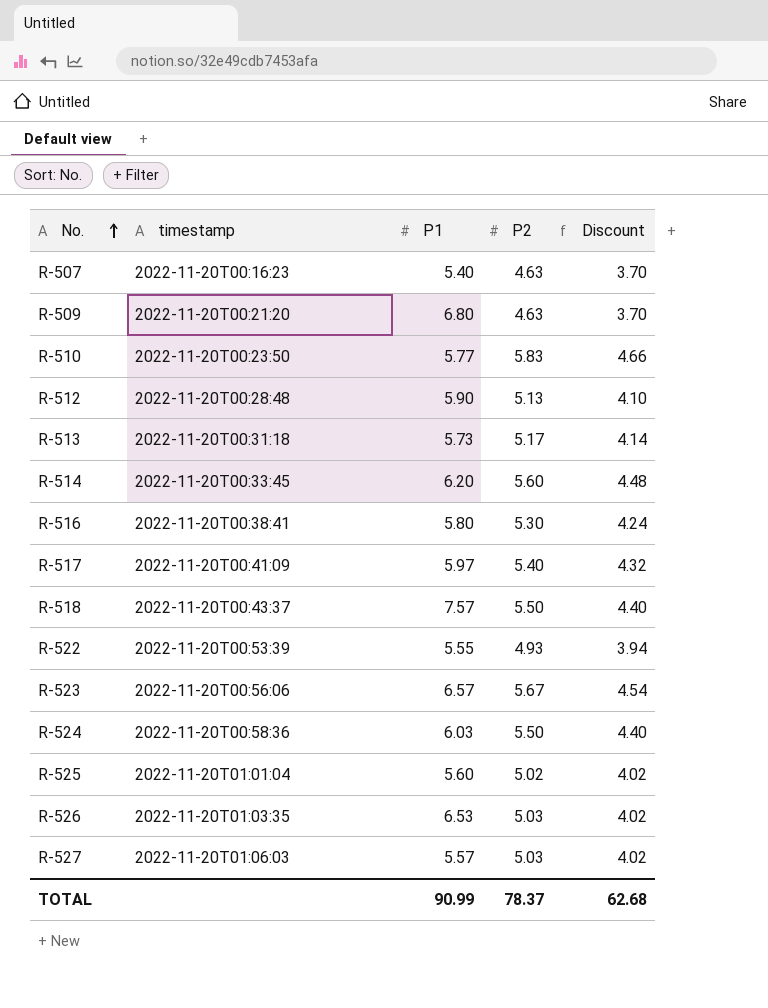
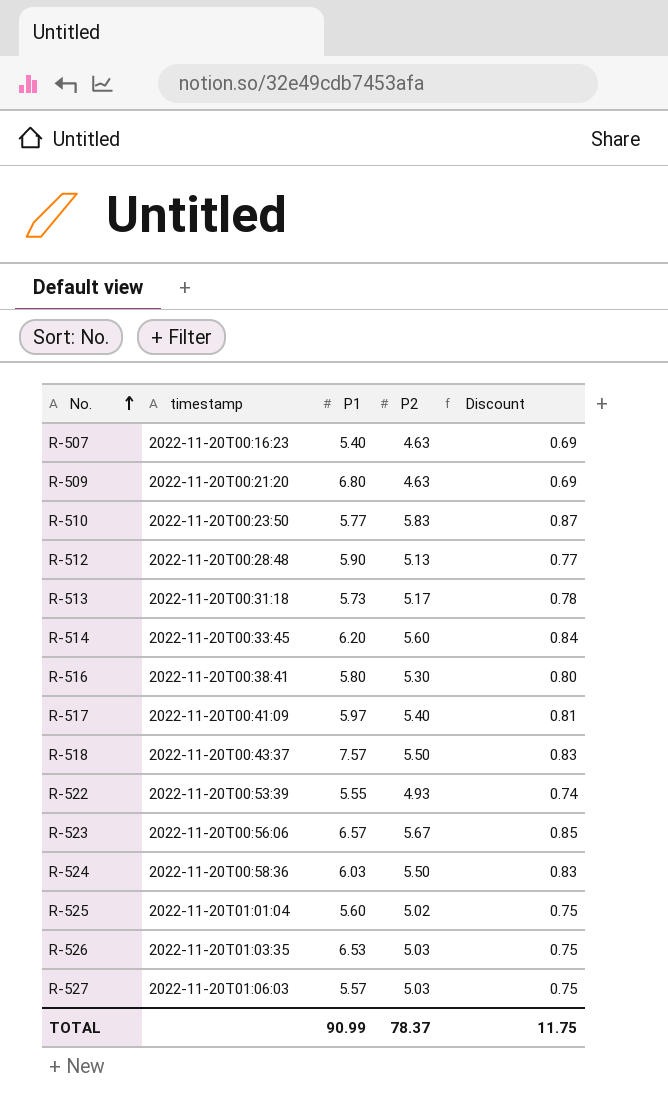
column Discount | formula: [P2] * 0.8 -> [P2] * 0.15
TOTAL | Discount: 62.68 -> 11.75

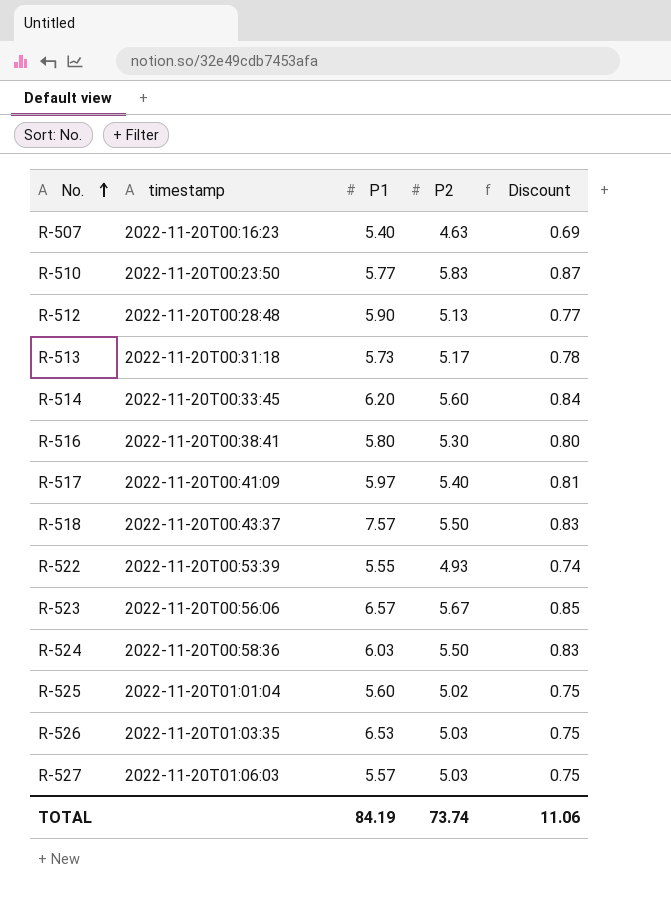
row R-509: 2022-11-20T00:21:20 | 6.80 | 4.63 | 0.69 -> none
TOTAL | P1: 90.99 -> 84.19
TOTAL | P2: 78.37 -> 73.74
TOTAL | Discount: 11.75 -> 11.06

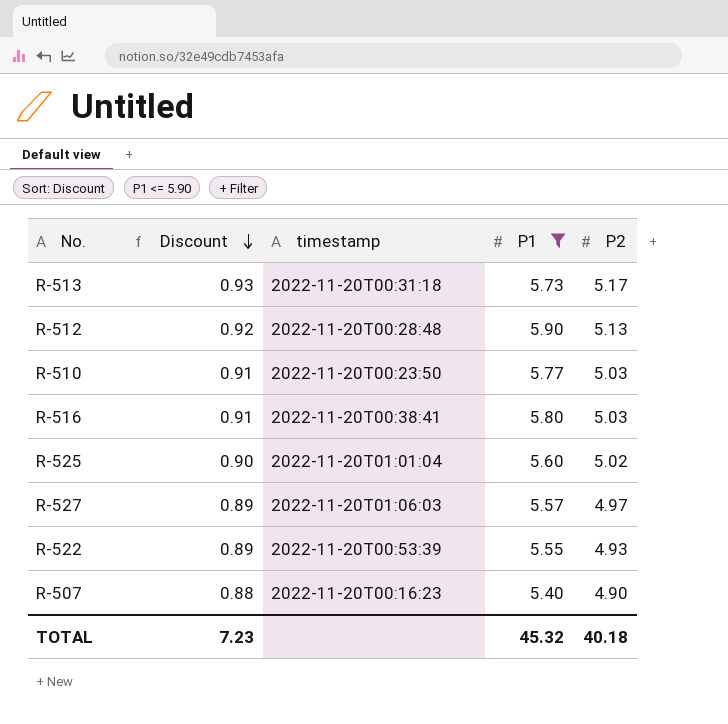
filter: none -> P1 <= 5.90
row order: No. ascending -> Discount descending
column Discount | formula: [P2] * 0.15 -> [P2] * 0.18
column Discount | position: 5 -> 2
R-510 | P2: 5.83 -> 5.03
R-516 | P2: 5.30 -> 5.03
R-527 | P2: 5.03 -> 4.97
R-507 | P2: 4.63 -> 4.90
TOTAL | Discount: 11.06 -> 7.23
TOTAL | P1: 84.19 -> 45.32
TOTAL | P2: 73.74 -> 40.18

